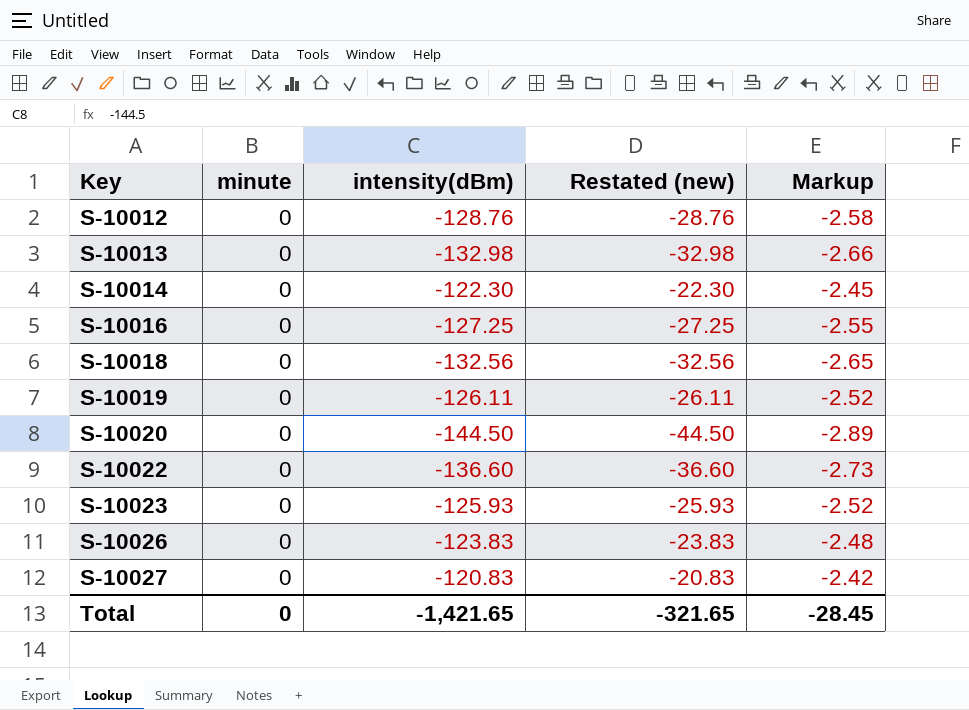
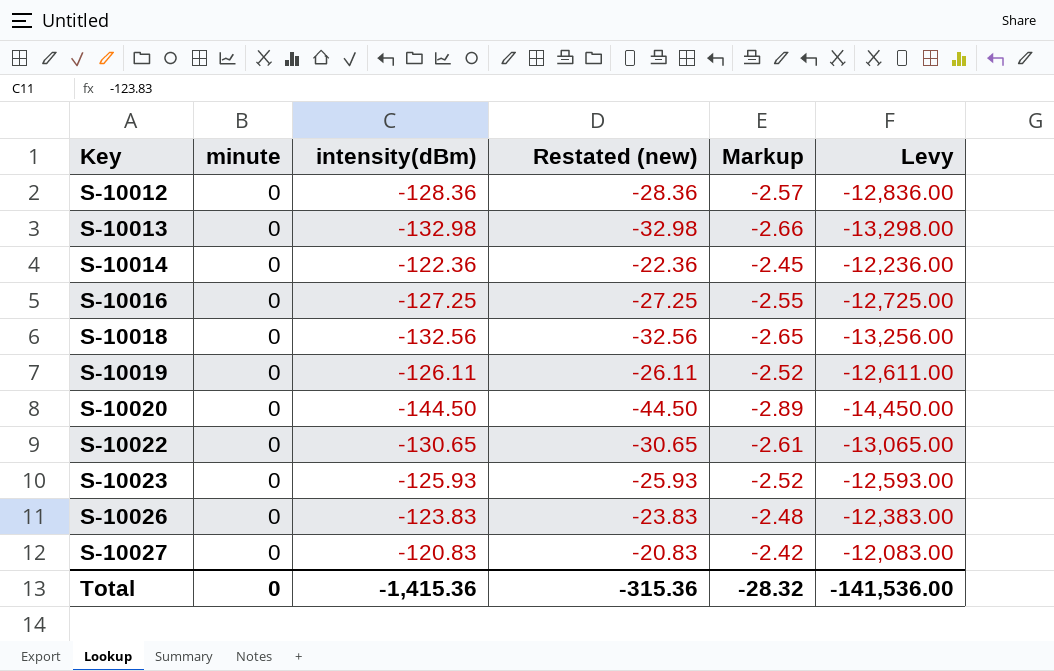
column Levy | formula: none -> [intensity(dBm)] * 100
S-10012 | intensity(dBm): -128.76 -> -128.36
S-10012 | Restated (new): -28.76 -> -28.36
S-10012 | Markup: -2.58 -> -2.57
S-10014 | intensity(dBm): -122.30 -> -122.36
S-10014 | Restated (new): -22.30 -> -22.36
S-10022 | intensity(dBm): -136.60 -> -130.65
S-10022 | Restated (new): -36.60 -> -30.65
S-10022 | Markup: -2.73 -> -2.61
Total | intensity(dBm): -1,421.65 -> -1,415.36
Total | Restated (new): -321.65 -> -315.36
Total | Markup: -28.45 -> -28.32

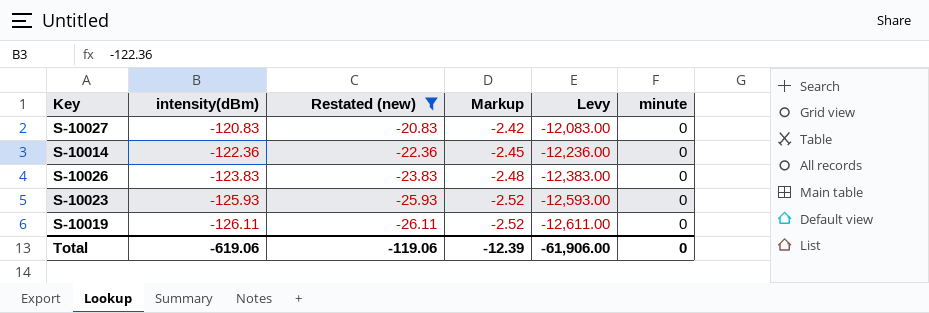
filter: none -> Restated (new) >= -26.11
row order: Key ascending -> intensity(dBm) descending
column minute | position: 2 -> 6
Total | intensity(dBm): -1,415.36 -> -619.06
Total | Restated (new): -315.36 -> -119.06
Total | Markup: -28.32 -> -12.39
Total | Levy: -141,536.00 -> -61,906.00

